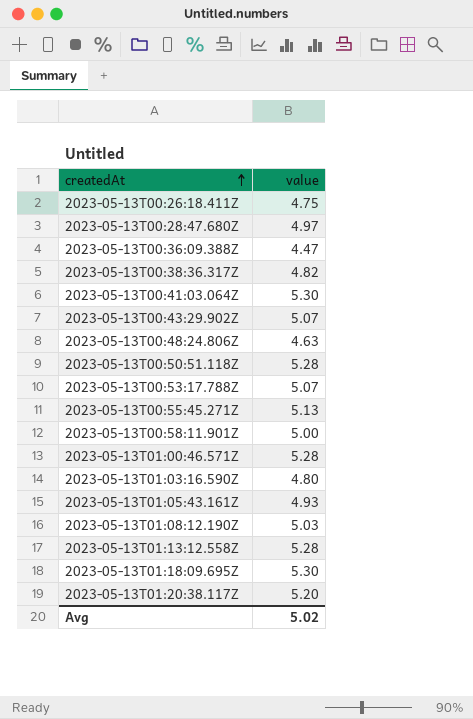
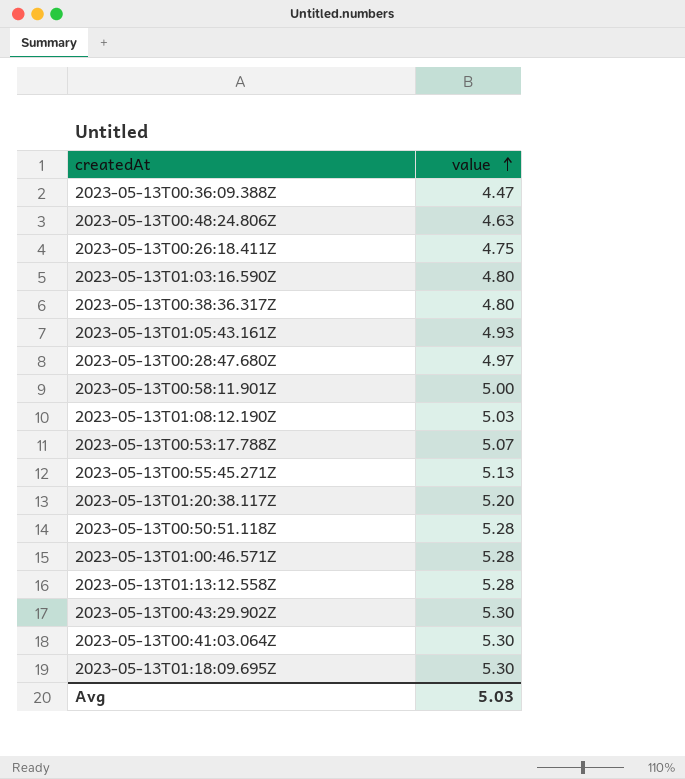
row order: createdAt ascending -> value ascending
2023-05-13T00:38:36.317Z | value: 4.82 -> 4.80
2023-05-13T00:43:29.902Z | value: 5.07 -> 5.30
Avg | value: 5.02 -> 5.03

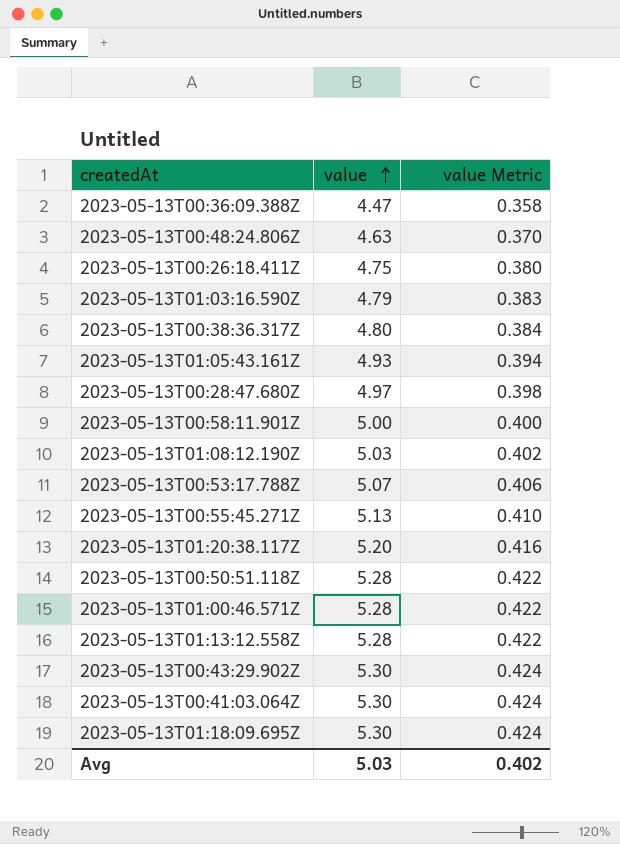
column value Metric | formula: none -> [value] * 0.08
2023-05-13T01:03:16.590Z | value: 4.80 -> 4.79

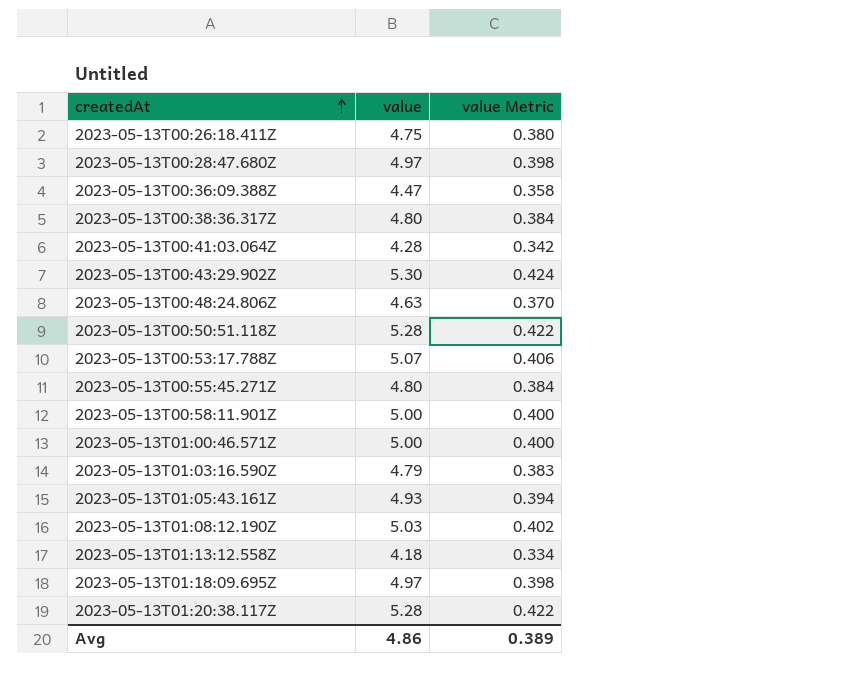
row order: value ascending -> createdAt ascending
2023-05-13T00:41:03.064Z | value: 5.30 -> 4.28
2023-05-13T00:41:03.064Z | value Metric: 0.424 -> 0.342
2023-05-13T00:55:45.271Z | value: 5.13 -> 4.80
2023-05-13T00:55:45.271Z | value Metric: 0.410 -> 0.384
2023-05-13T01:00:46.571Z | value: 5.28 -> 5.00
2023-05-13T01:00:46.571Z | value Metric: 0.422 -> 0.400
2023-05-13T01:13:12.558Z | value: 5.28 -> 4.18
2023-05-13T01:13:12.558Z | value Metric: 0.422 -> 0.334
2023-05-13T01:18:09.695Z | value: 5.30 -> 4.97
2023-05-13T01:18:09.695Z | value Metric: 0.424 -> 0.398
2023-05-13T01:20:38.117Z | value: 5.20 -> 5.28
2023-05-13T01:20:38.117Z | value Metric: 0.416 -> 0.422
Avg | value: 5.03 -> 4.86
Avg | value Metric: 0.402 -> 0.389

